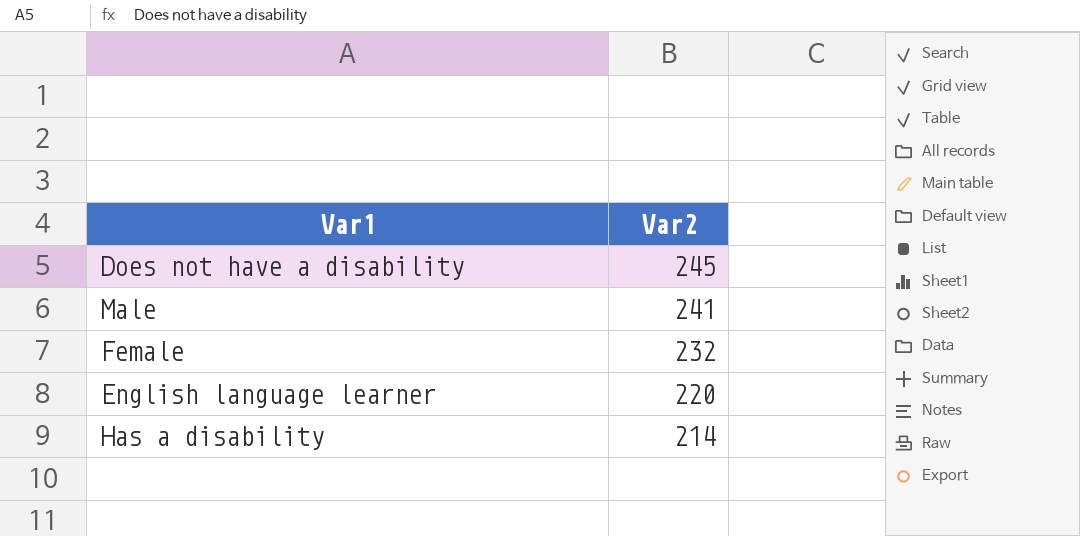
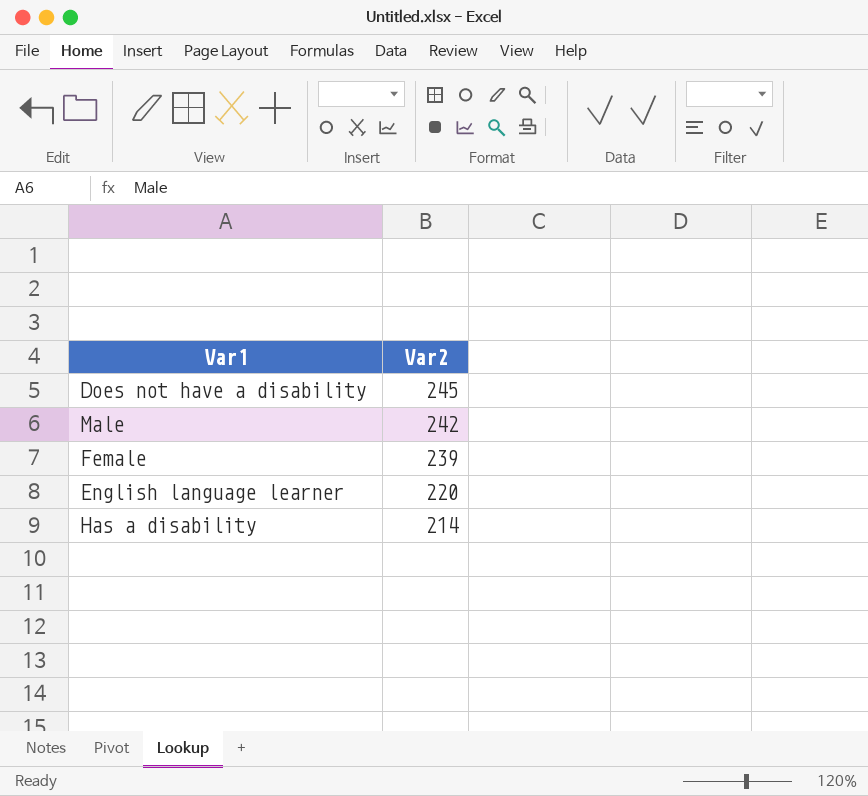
Male | Var2: 241 -> 242
Female | Var2: 232 -> 239

